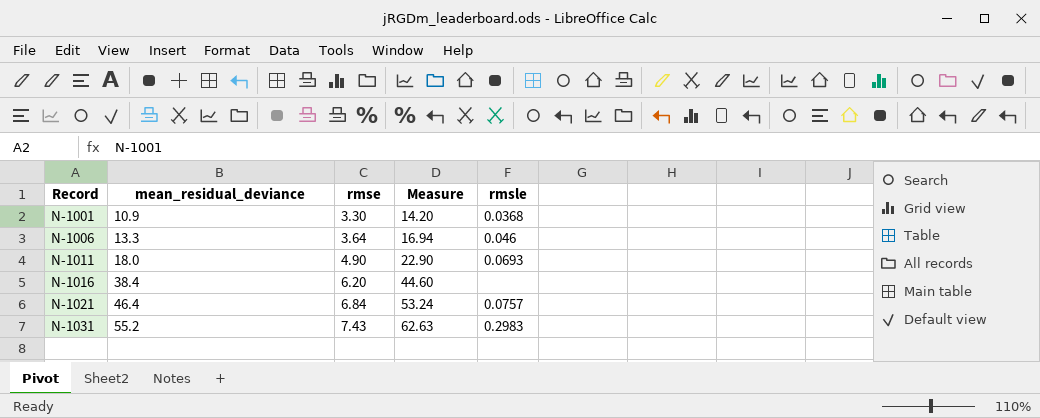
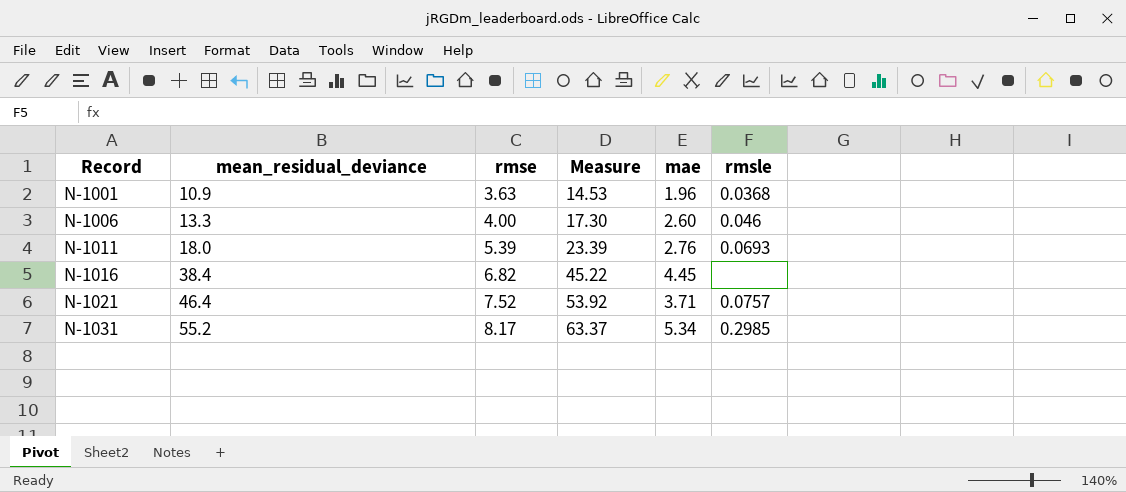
column mae | position: none -> 5
N-1001 | rmse: 3.30 -> 3.63
N-1001 | Measure: 14.20 -> 14.53
N-1006 | rmse: 3.64 -> 4.00
N-1006 | Measure: 16.94 -> 17.30
N-1011 | rmse: 4.90 -> 5.39
N-1011 | Measure: 22.90 -> 23.39
N-1016 | rmse: 6.20 -> 6.82
N-1016 | Measure: 44.60 -> 45.22
N-1021 | rmse: 6.84 -> 7.52
N-1021 | Measure: 53.24 -> 53.92
N-1031 | rmse: 7.43 -> 8.17
N-1031 | Measure: 62.63 -> 63.37
N-1031 | rmsle: 0.2983 -> 0.2985

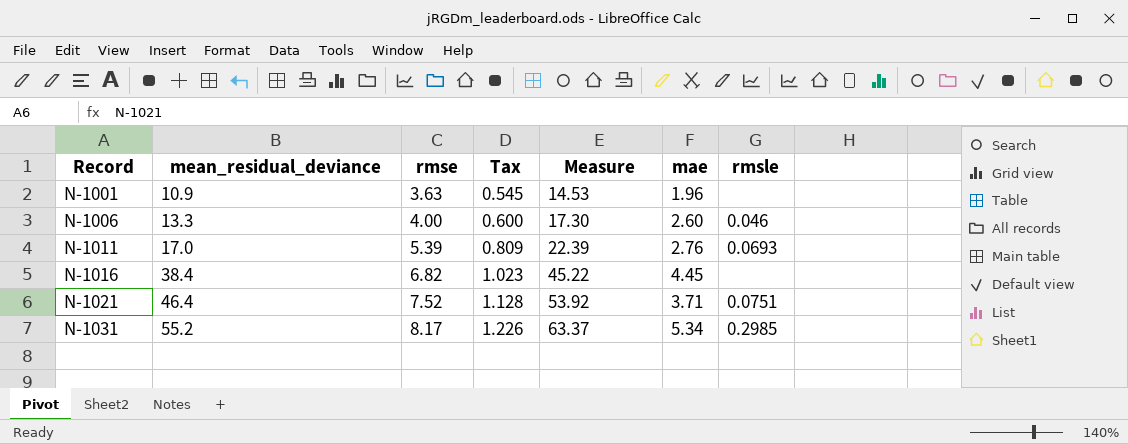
column Tax | formula: none -> [rmse] * 0.15
N-1001 | rmsle: 0.0368 -> none
N-1011 | mean_residual_deviance: 18.0 -> 17.0
N-1011 | Measure: 23.39 -> 22.39
N-1021 | rmsle: 0.0757 -> 0.0751

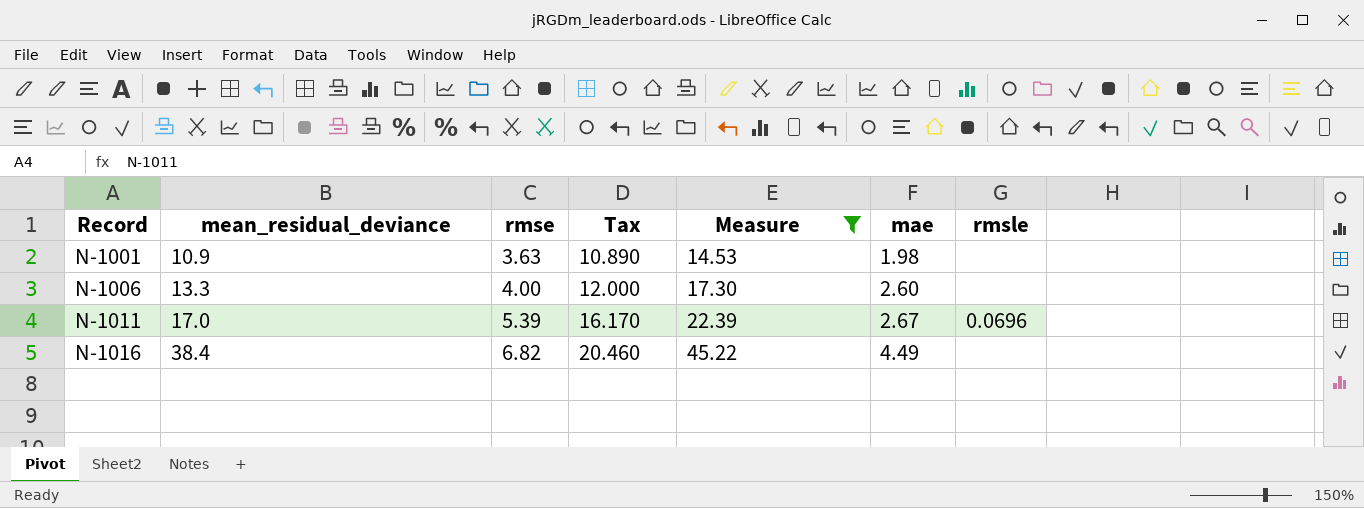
filter: none -> Measure <= 45.22
column Tax | formula: [rmse] * 0.15 -> [rmse] * 3
N-1001 | mae: 1.96 -> 1.98
N-1006 | rmsle: 0.046 -> none
N-1011 | mae: 2.76 -> 2.67
N-1011 | rmsle: 0.0693 -> 0.0696
N-1016 | mae: 4.45 -> 4.49

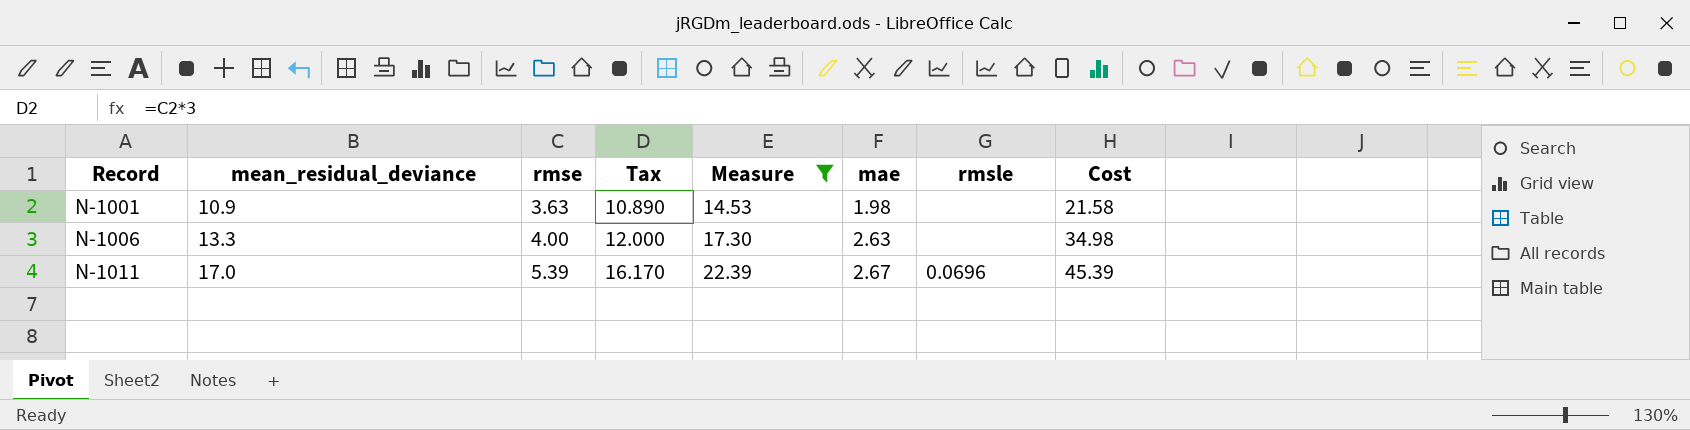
column Cost | formula: none -> [mean_residual_deviance] * [mae]
row N-1016: 38.4 | 6.82 | 20.460 | 45.22 | 4.49 | none -> none
N-1006 | mae: 2.60 -> 2.63

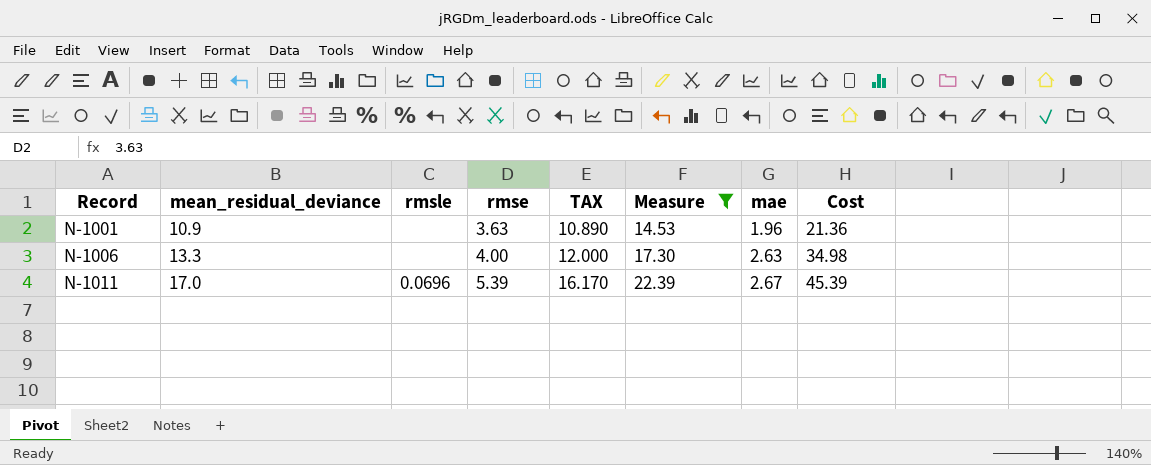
column rmsle | position: 7 -> 3
column name: Tax -> TAX
N-1001 | mae: 1.98 -> 1.96
N-1001 | Cost: 21.58 -> 21.36

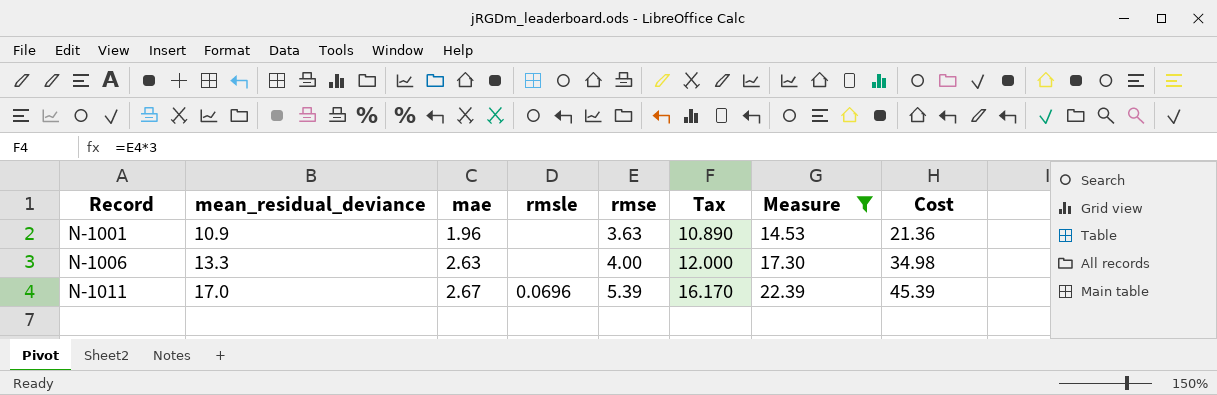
column mae | position: 7 -> 3
column name: TAX -> Tax

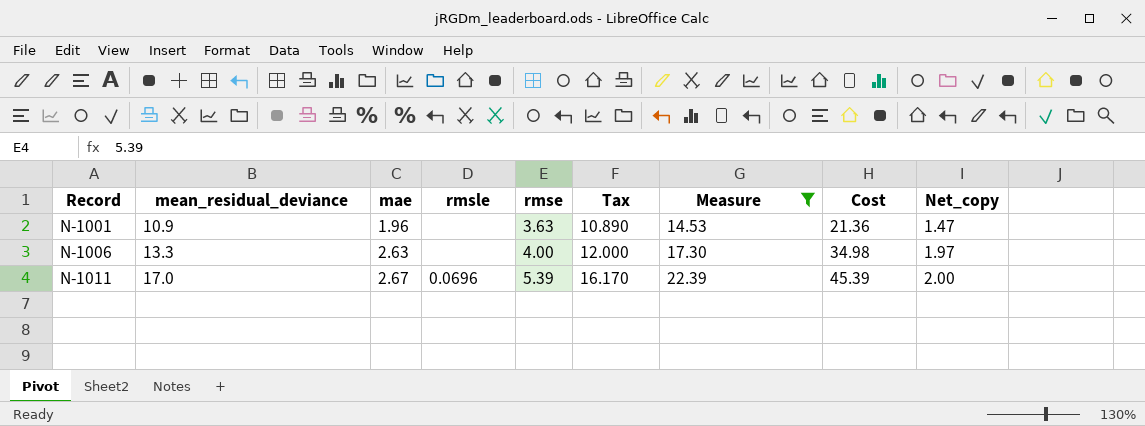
column Net_copy | formula: none -> [mae] * 0.75

